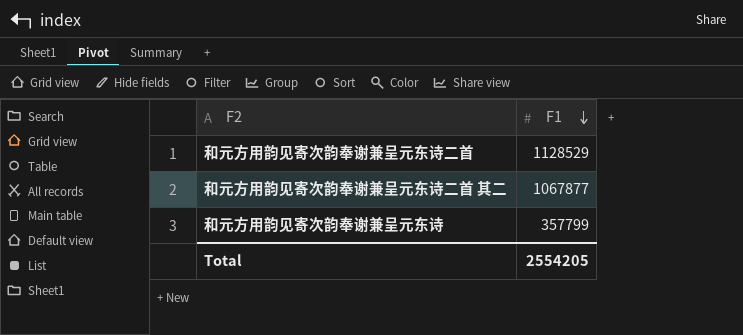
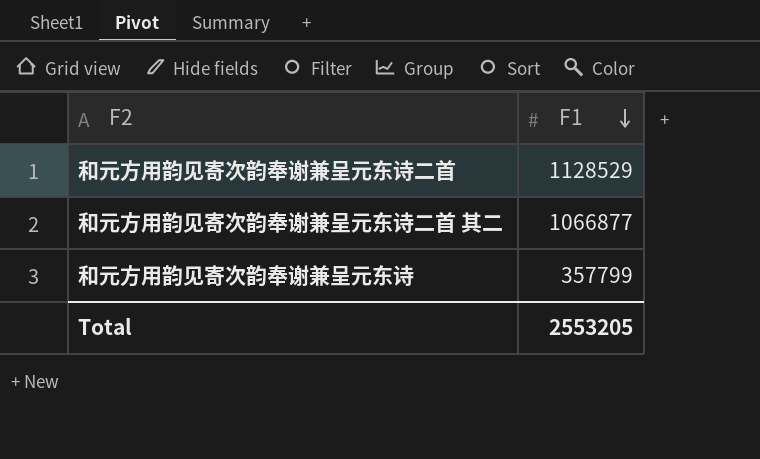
和元方用韵见寄次韵奉谢兼呈元东诗二首 其二 | F1: 1067877 -> 1066877
Total | F1: 2554205 -> 2553205

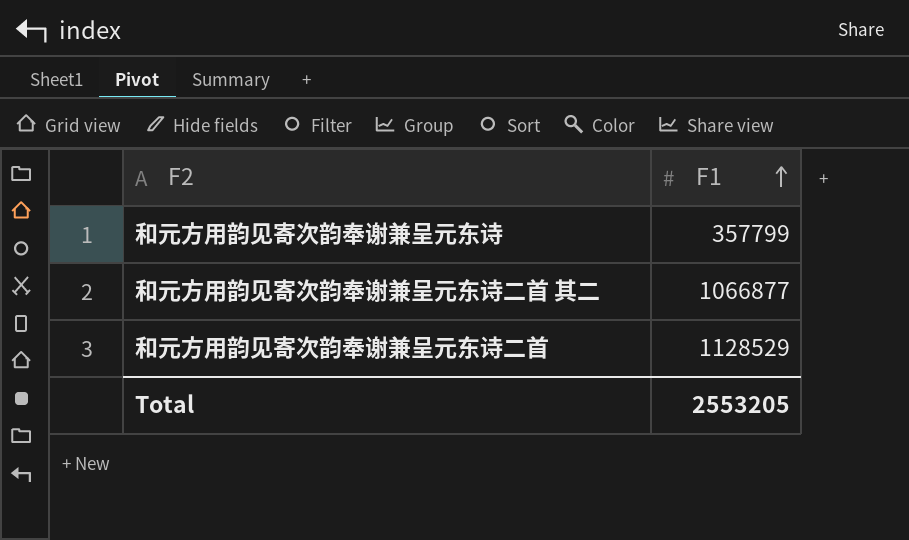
row order: F1 descending -> F1 ascending

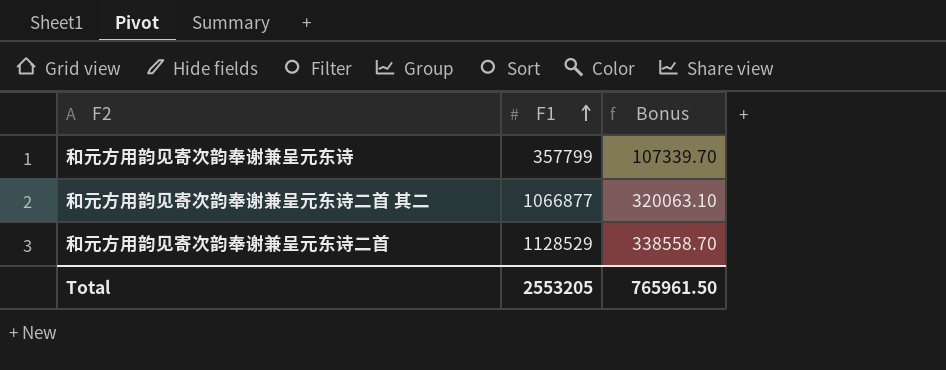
column Bonus | formula: none -> [F1] * 0.3

